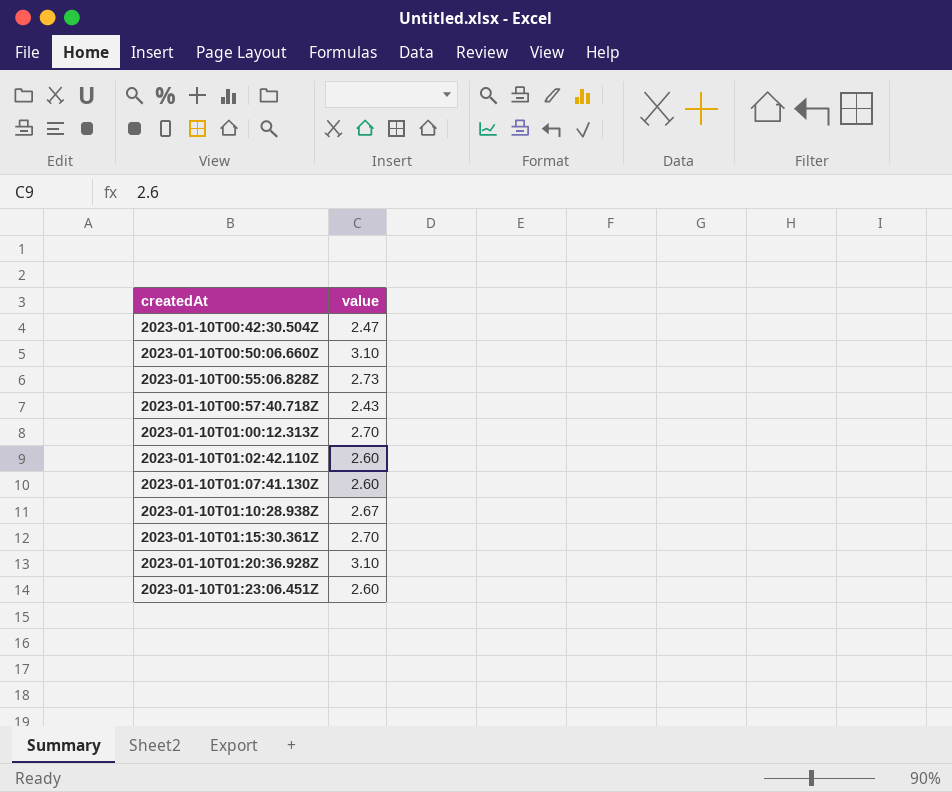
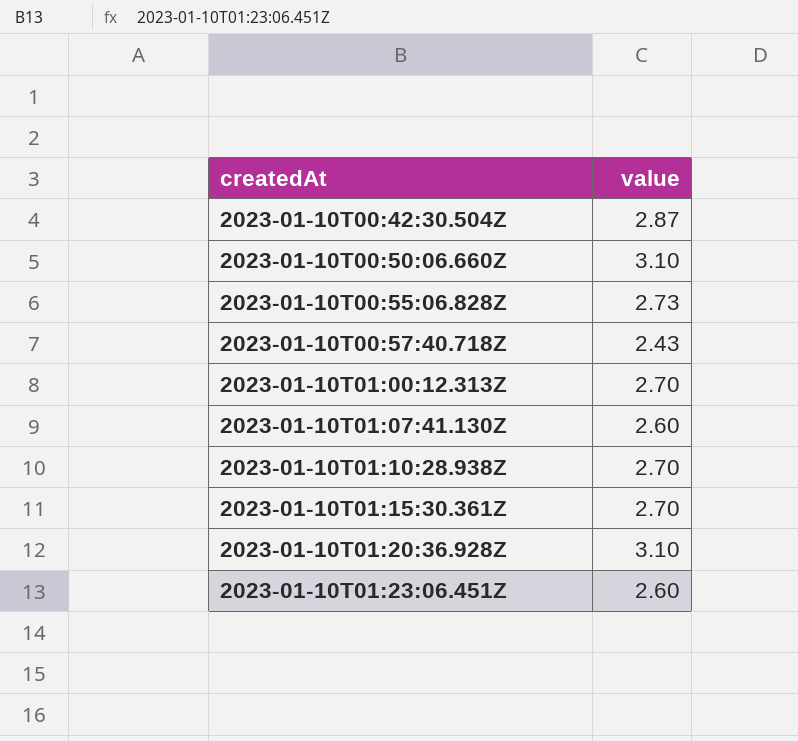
row 2023-01-10T01:02:42.110Z: 2.60 -> none
2023-01-10T00:42:30.504Z | value: 2.47 -> 2.87
2023-01-10T01:10:28.938Z | value: 2.67 -> 2.70

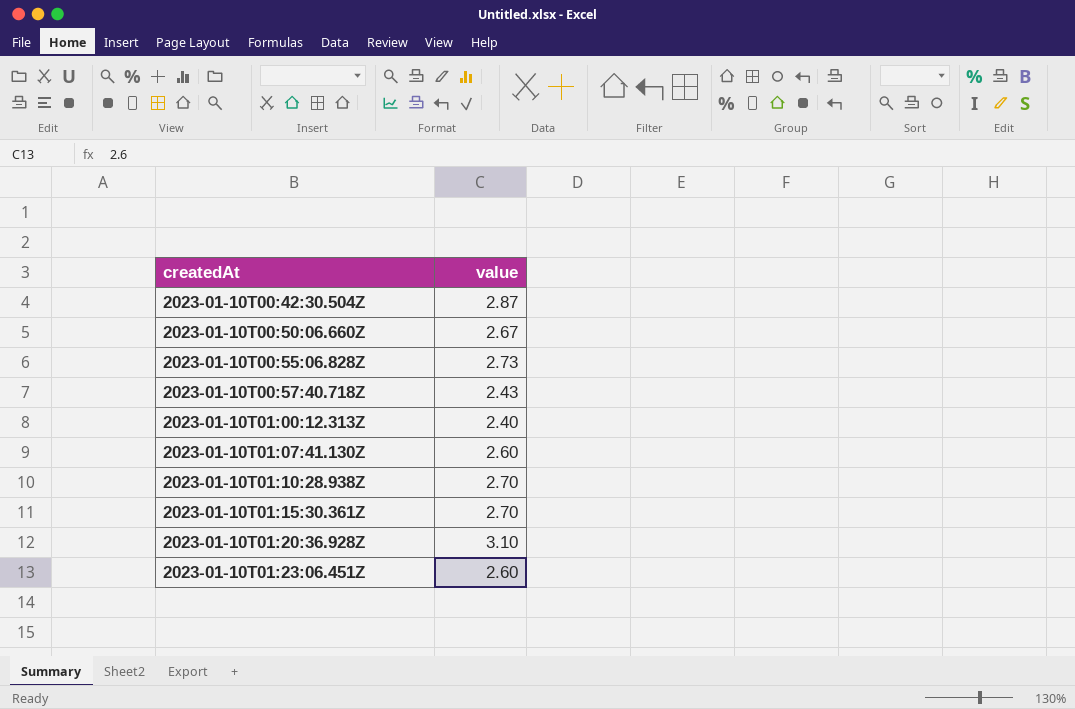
2023-01-10T00:50:06.660Z | value: 3.10 -> 2.67
2023-01-10T01:00:12.313Z | value: 2.70 -> 2.40

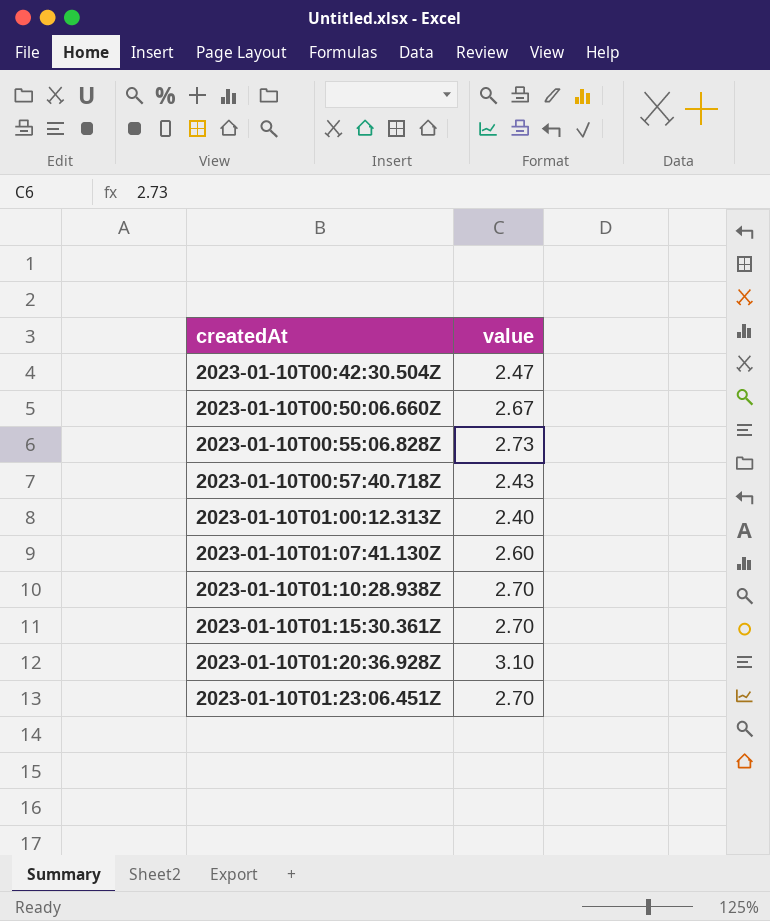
2023-01-10T00:42:30.504Z | value: 2.87 -> 2.47
2023-01-10T01:23:06.451Z | value: 2.60 -> 2.70

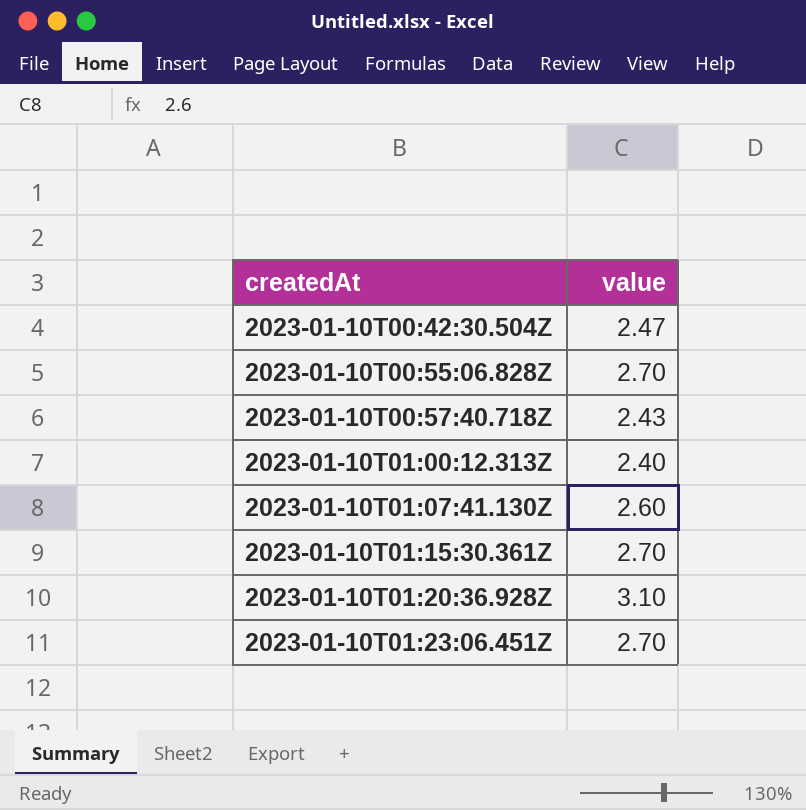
row 2023-01-10T00:50:06.660Z: 2.67 -> none
row 2023-01-10T01:10:28.938Z: 2.70 -> none
2023-01-10T00:55:06.828Z | value: 2.73 -> 2.70

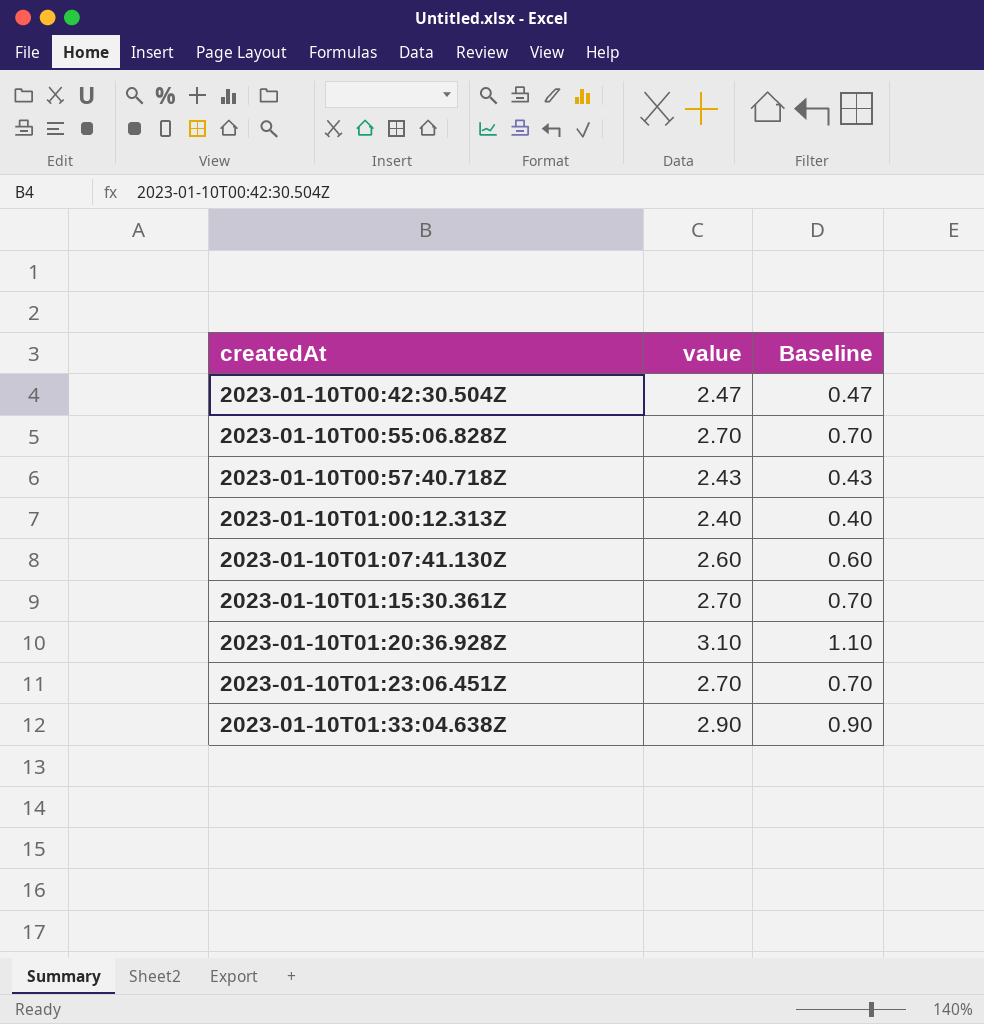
column Baseline | formula: none -> [value] - 2
row 2023-01-10T01:33:04.638Z: none -> 2.90 | 0.90

